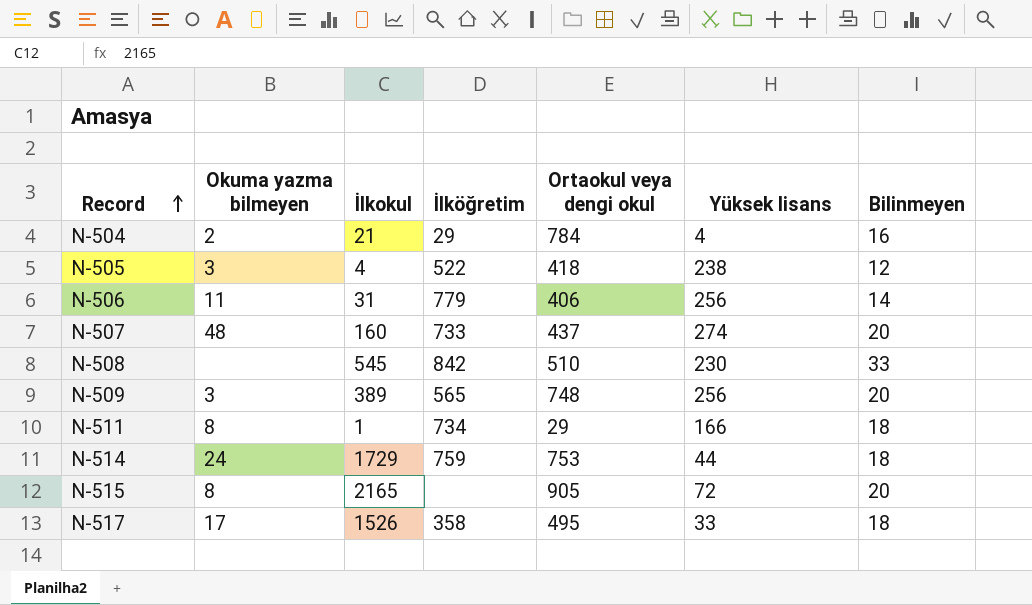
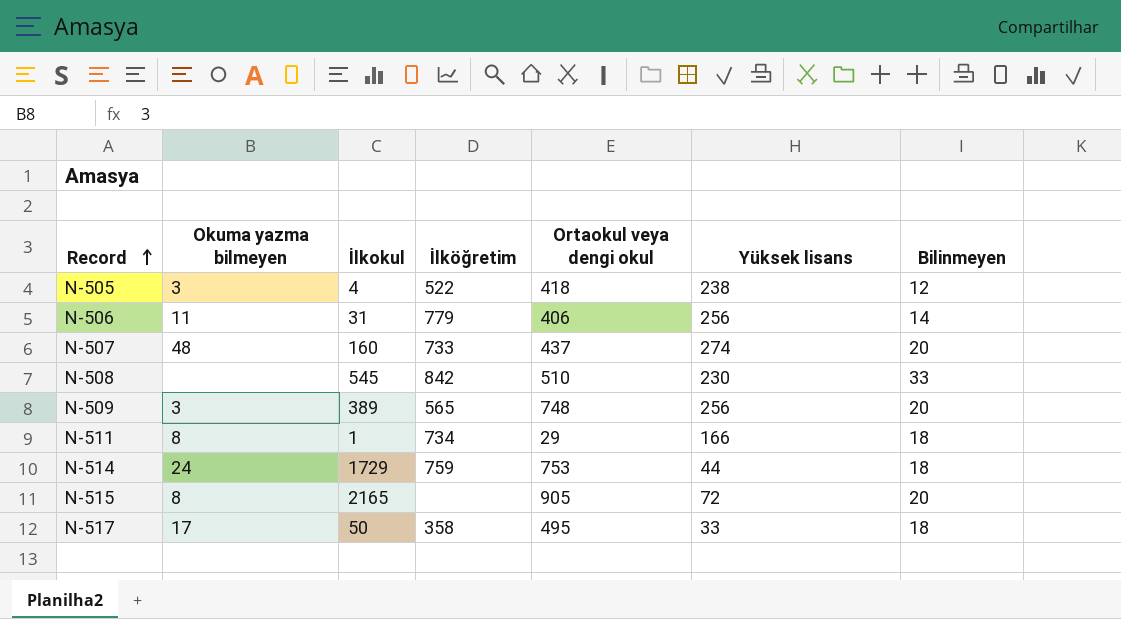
row N-504: 2 | 21 | 29 | 784 | 4 | 16 -> none
N-517 | İlkokul: 1526 -> 50

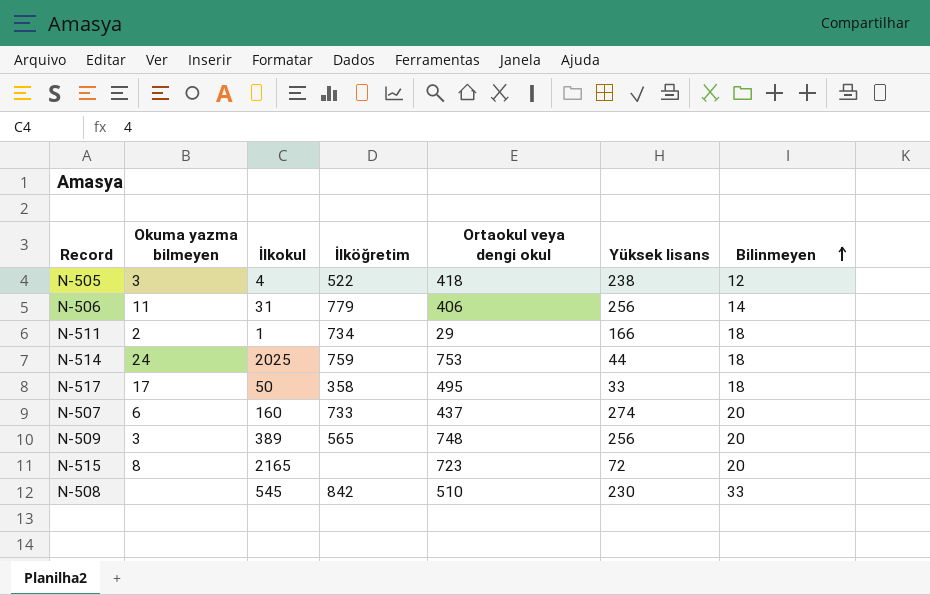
row order: Record ascending -> Bilinmeyen ascending
N-511 | Okuma yazma bilmeyen: 8 -> 2
N-514 | İlkokul: 1729 -> 2025
N-507 | Okuma yazma bilmeyen: 48 -> 6
N-515 | Ortaokul veya dengi okul: 905 -> 723

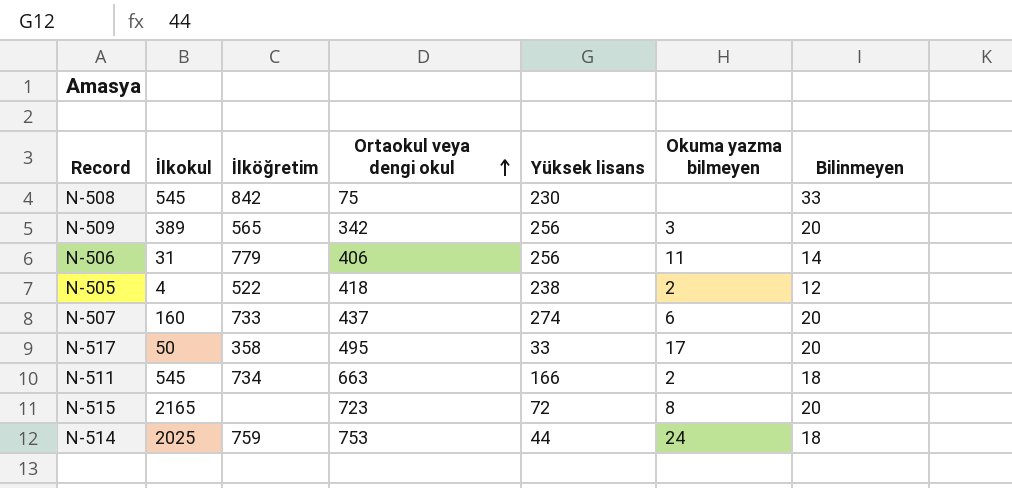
row order: Bilinmeyen ascending -> Ortaokul veya dengi okul ascending
column Okuma yazma bilmeyen | position: 2 -> 6
N-508 | Ortaokul veya dengi okul: 510 -> 75
N-509 | Ortaokul veya dengi okul: 748 -> 342
N-505 | Okuma yazma bilmeyen: 3 -> 2
N-517 | Bilinmeyen: 18 -> 20
N-511 | İlkokul: 1 -> 545
N-511 | Ortaokul veya dengi okul: 29 -> 663

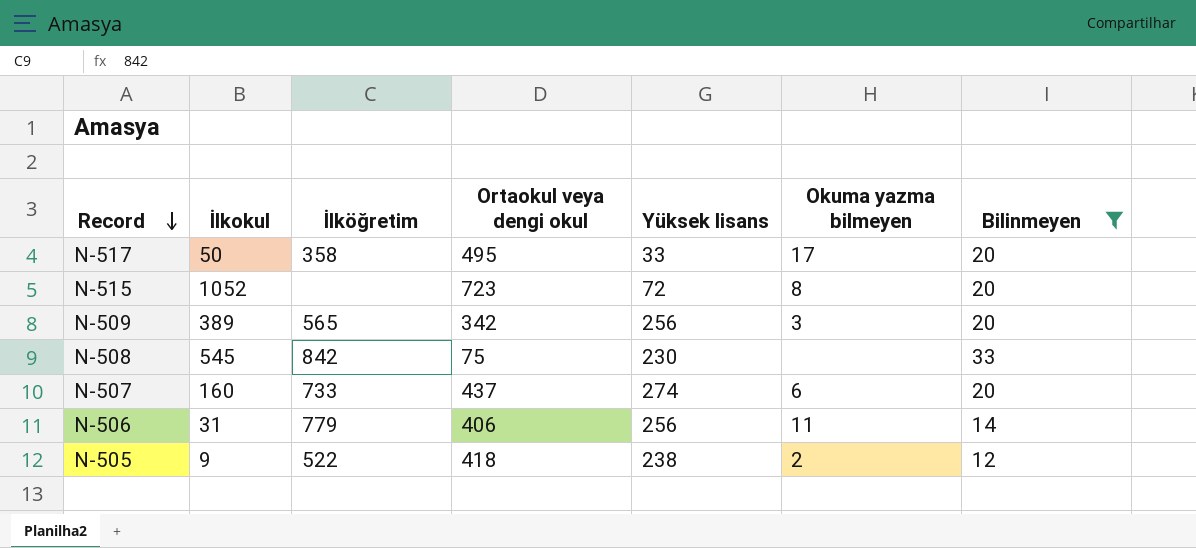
filter: none -> Bilinmeyen != 18
row order: Ortaokul veya dengi okul ascending -> Record descending
N-515 | İlkokul: 2165 -> 1052
N-505 | İlkokul: 4 -> 9

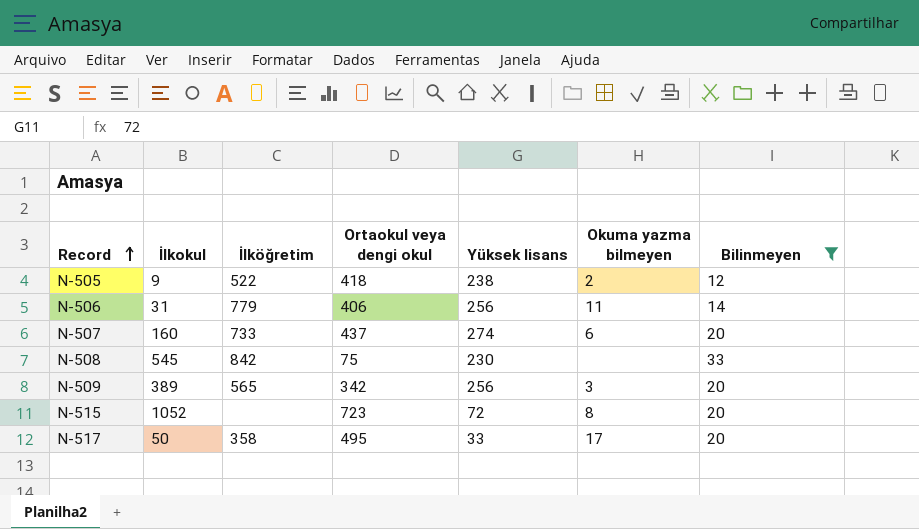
row order: Record descending -> Record ascending

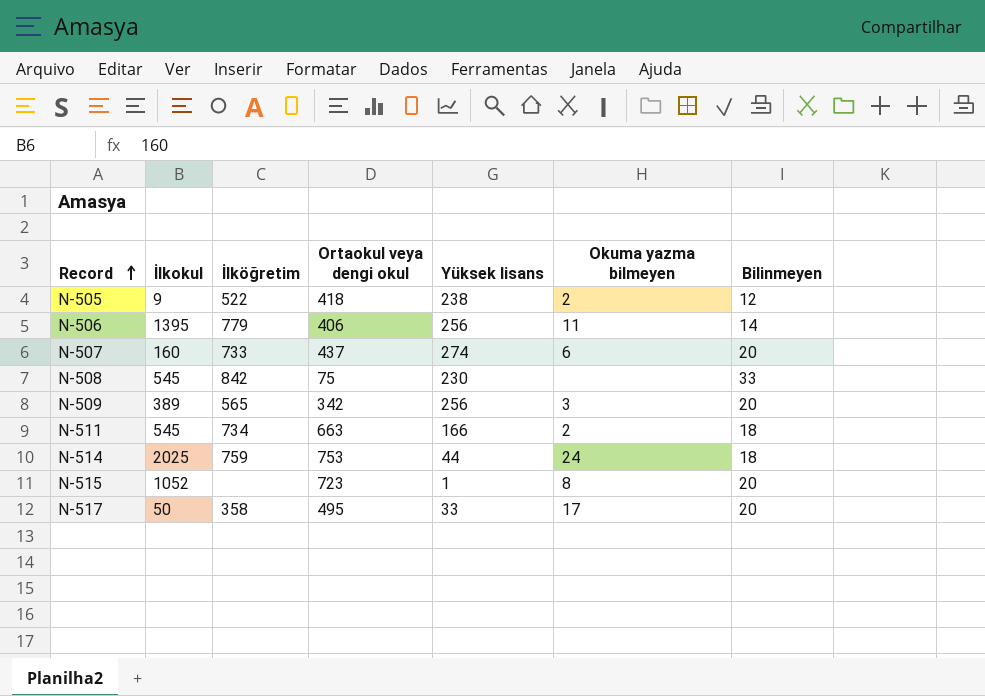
filter: Bilinmeyen != 18 -> none
N-506 | İlkokul: 31 -> 1395
N-515 | Yüksek lisans: 72 -> 1

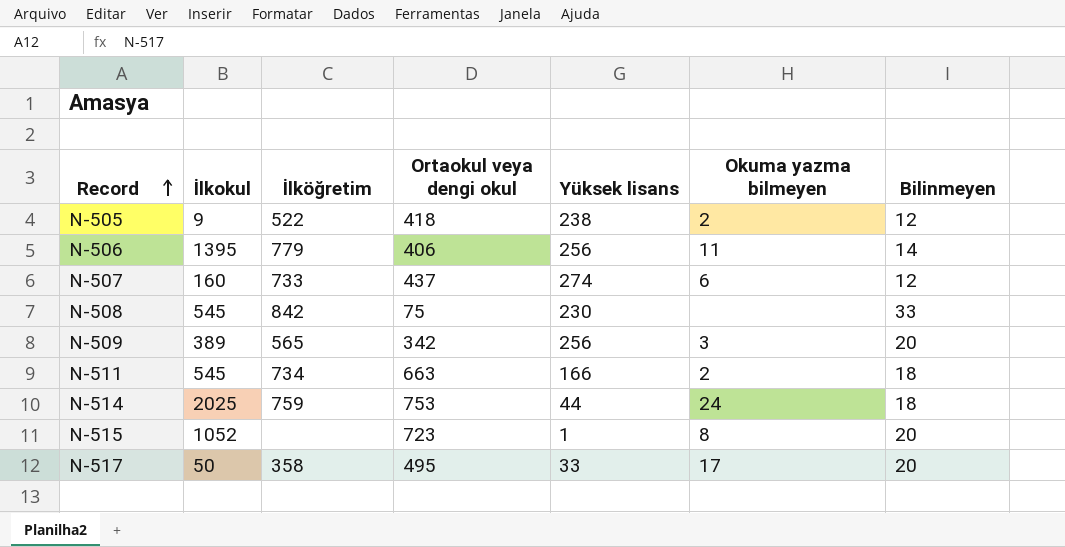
N-507 | Bilinmeyen: 20 -> 12

